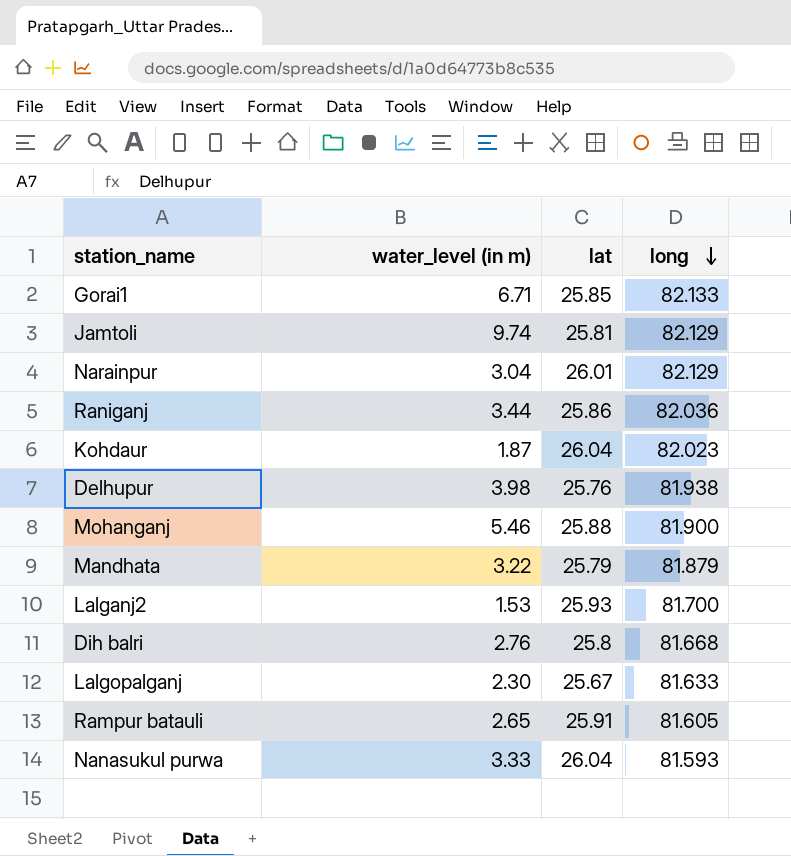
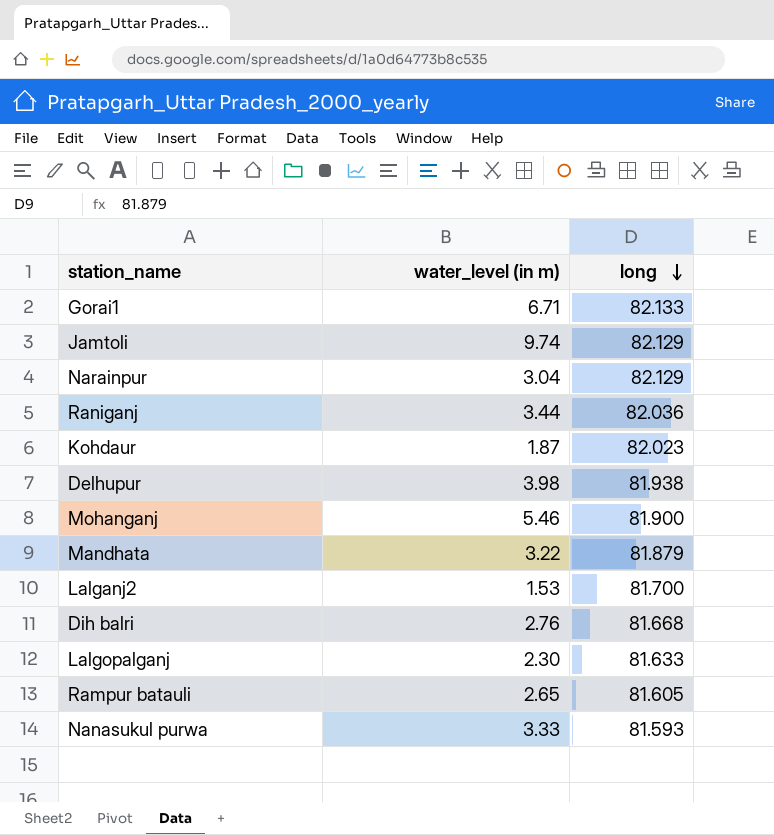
column lat | position: 3 -> none

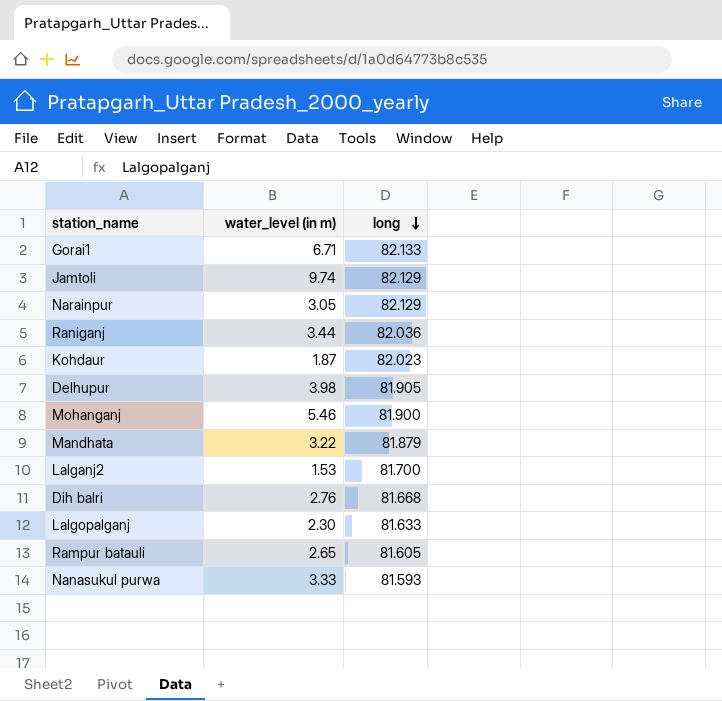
Narainpur | water_level (in m): 3.04 -> 3.05
Delhupur | long: 81.938 -> 81.905

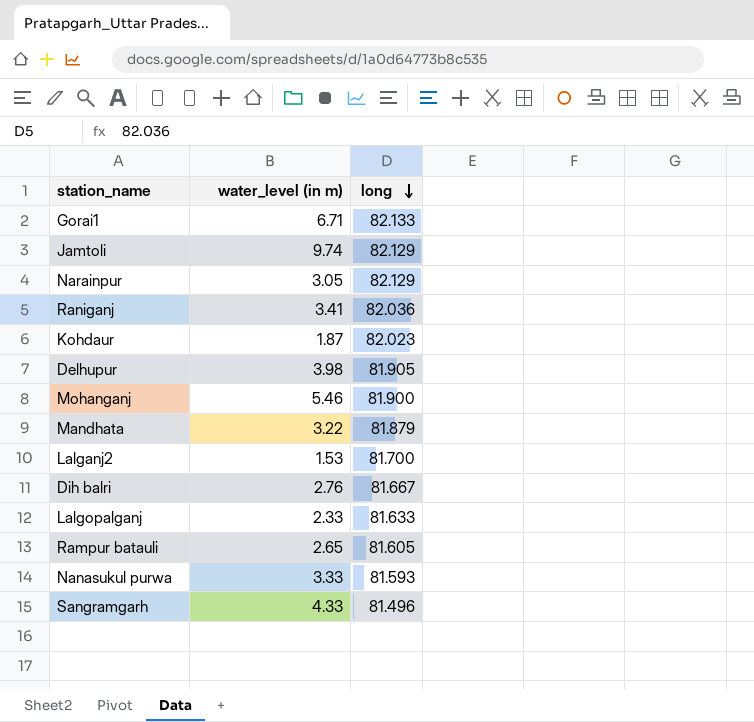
Raniganj | water_level (in m): 3.44 -> 3.41
Dih balri | long: 81.668 -> 81.667
Lalgopalganj | water_level (in m): 2.30 -> 2.33
row Sangramgarh: none -> 4.33 | 81.496

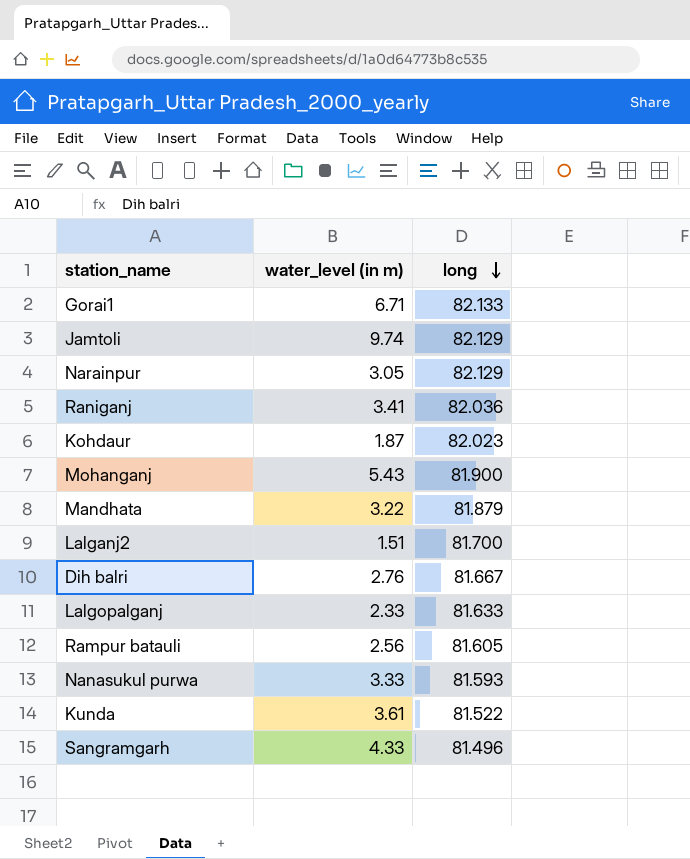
row Delhupur: 3.98 | 81.905 -> none
Mohanganj | water_level (in m): 5.46 -> 5.43
Lalganj2 | water_level (in m): 1.53 -> 1.51
Rampur batauli | water_level (in m): 2.65 -> 2.56
row Kunda: none -> 3.61 | 81.522

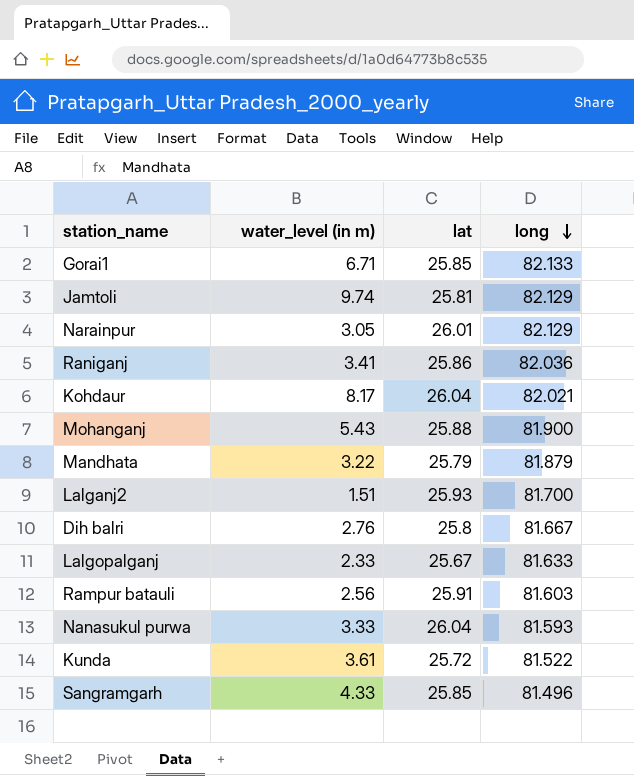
column lat | position: none -> 3
Kohdaur | water_level (in m): 1.87 -> 8.17
Kohdaur | long: 82.023 -> 82.021
Rampur batauli | long: 81.605 -> 81.603

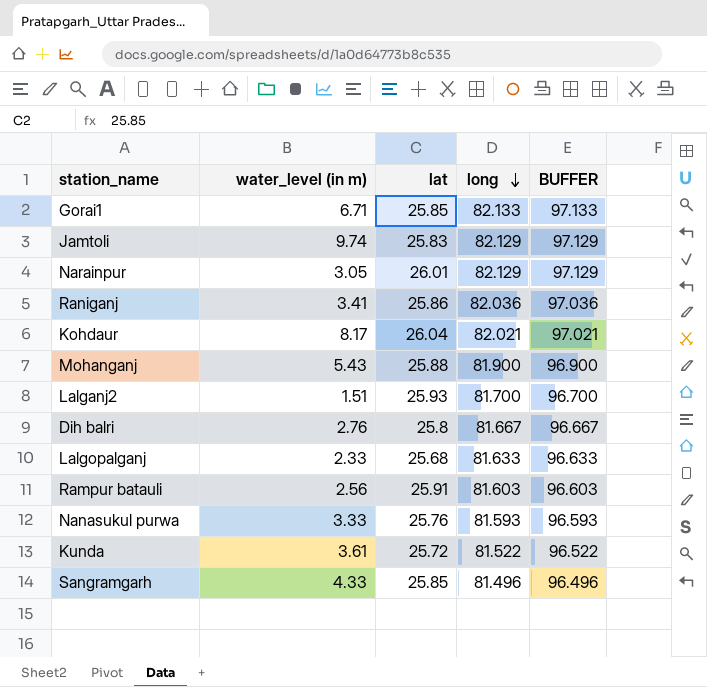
column BUFFER | formula: none -> [long] + 15
row Mandhata: 3.22 | 25.79 | 81.879 -> none
Jamtoli | lat: 25.81 -> 25.83
Lalgopalganj | lat: 25.67 -> 25.68
Nanasukul purwa | lat: 26.04 -> 25.76

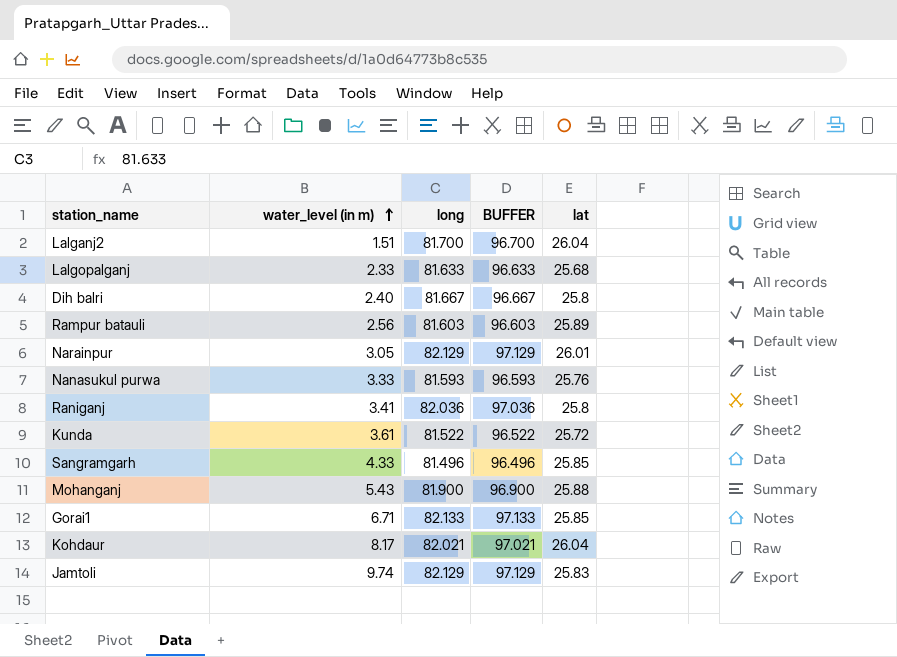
row order: long descending -> water_level (in m) ascending
column lat | position: 3 -> 5
Lalganj2 | lat: 25.93 -> 26.04
Dih balri | water_level (in m): 2.76 -> 2.40
Rampur batauli | lat: 25.91 -> 25.89
Raniganj | lat: 25.86 -> 25.8

